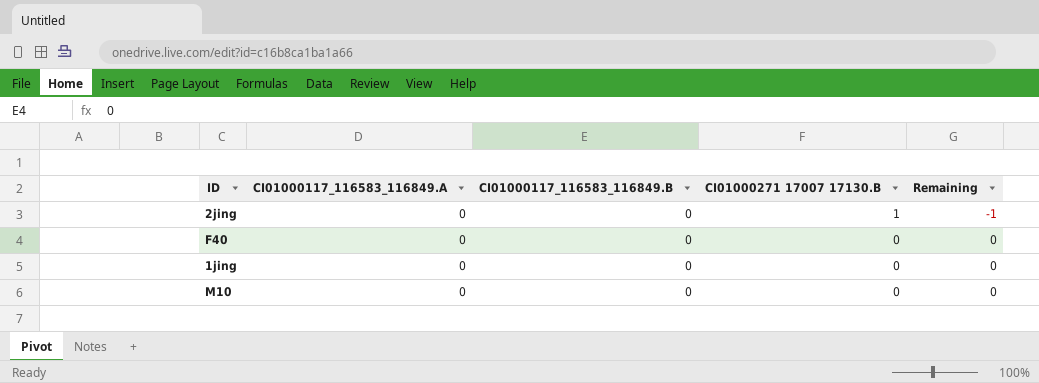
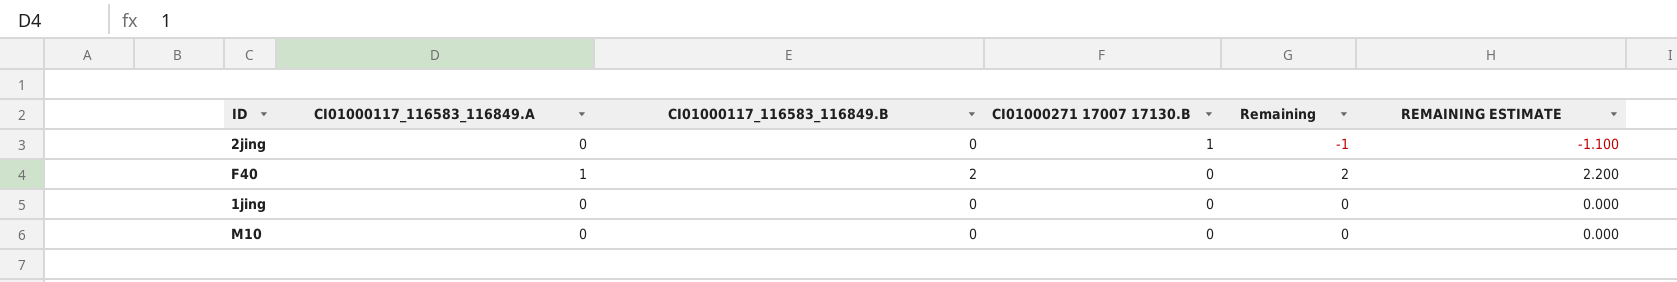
column REMAINING ESTIMATE | formula: none -> [Remaining] * 1.1
F40 | CI01000117_116583_116849.A: 0 -> 1
F40 | CI01000117_116583_116849.B: 0 -> 2
F40 | Remaining: 0 -> 2

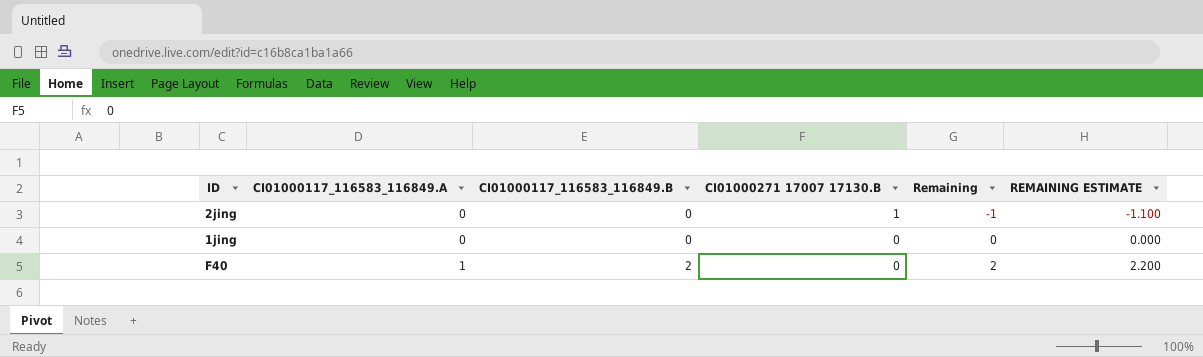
row order: CI01000271 17007 17130.B descending -> CI01000117_116583_116849.A ascending
row M10: 0 | 0 | 0 | 0 | 0.000 -> none

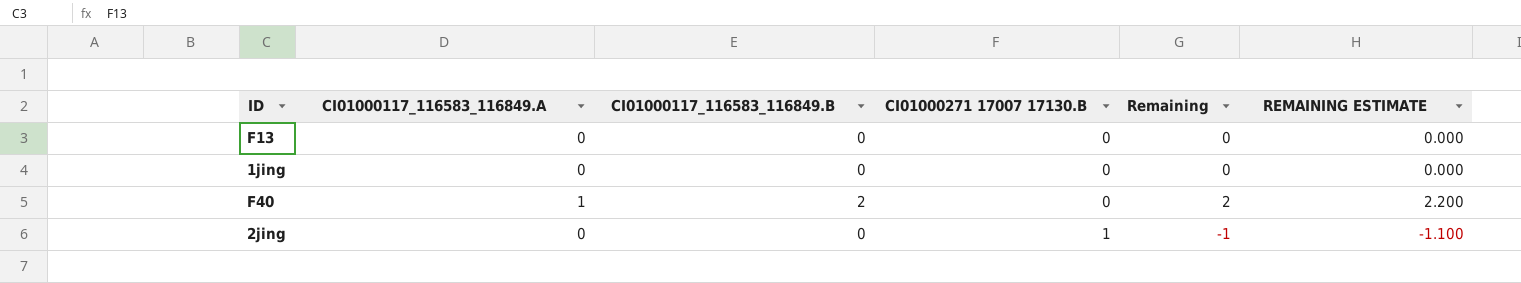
row order: CI01000117_116583_116849.A ascending -> CI01000271 17007 17130.B ascending
row F13: none -> 0 | 0 | 0 | 0 | 0.000

